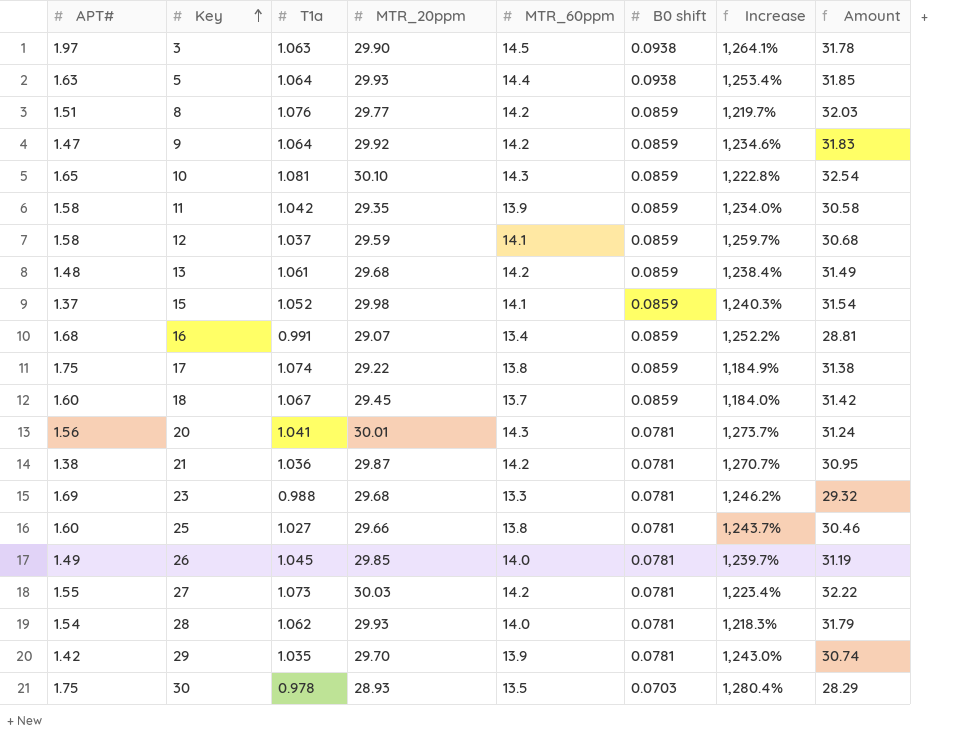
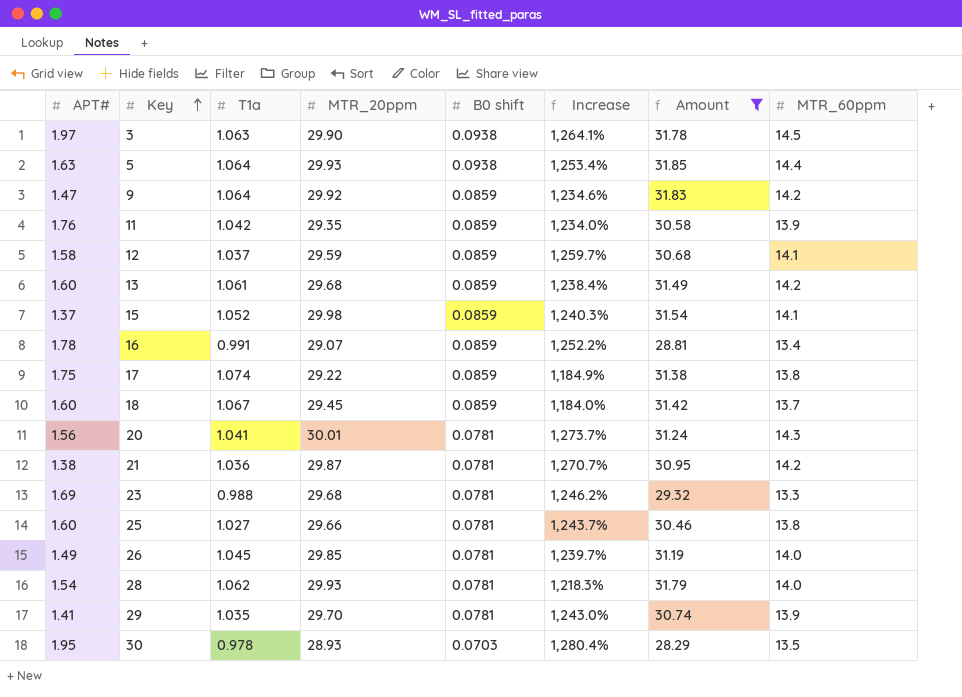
filter: none -> Amount <= 31.85
column MTR_60ppm | position: 5 -> 8
11 | APT#: 1.58 -> 1.76
13 | APT#: 1.48 -> 1.60
16 | APT#: 1.68 -> 1.78
29 | APT#: 1.42 -> 1.41
30 | APT#: 1.75 -> 1.95

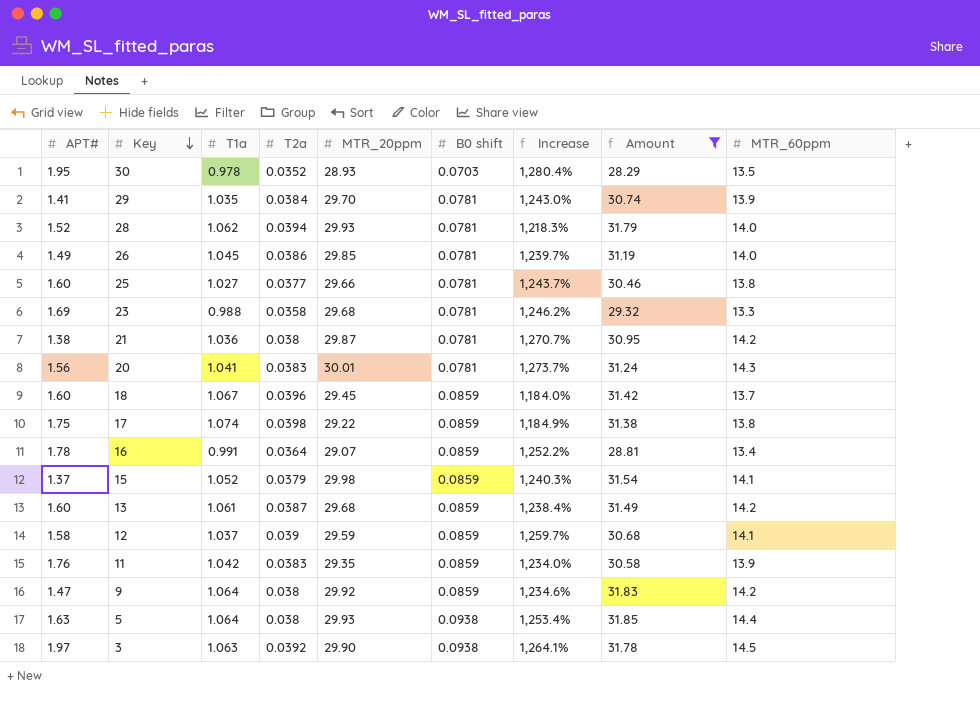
row order: Key ascending -> Key descending
column T2a | position: none -> 4
28 | APT#: 1.54 -> 1.52

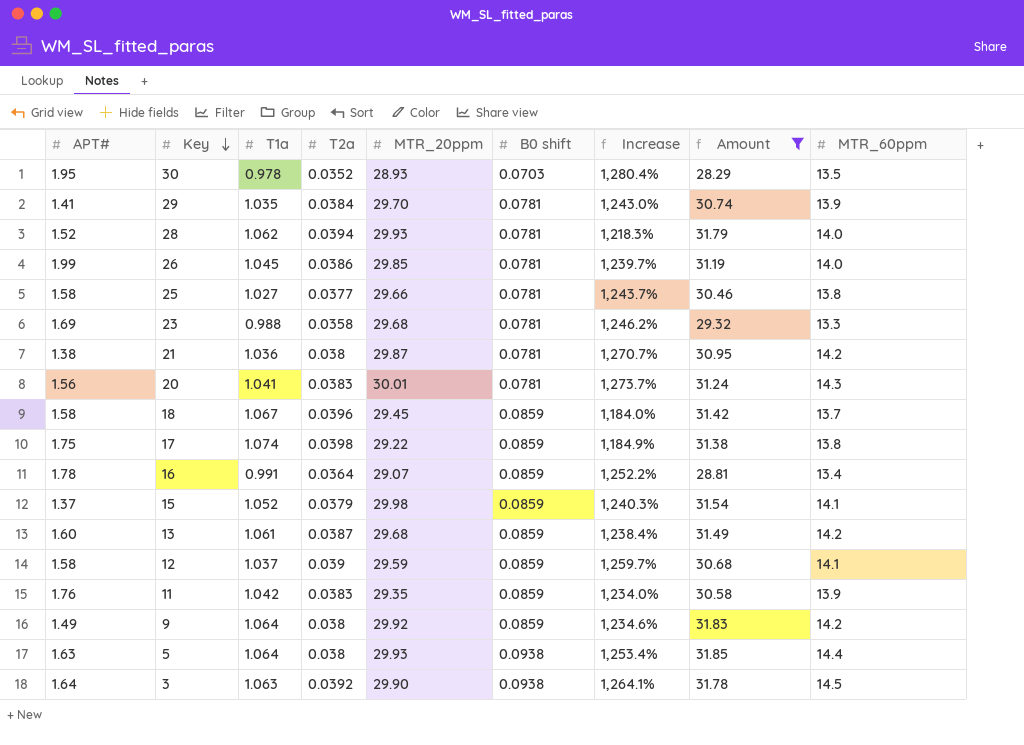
26 | APT#: 1.49 -> 1.99
25 | APT#: 1.60 -> 1.58
18 | APT#: 1.60 -> 1.58
9 | APT#: 1.47 -> 1.49
3 | APT#: 1.97 -> 1.64

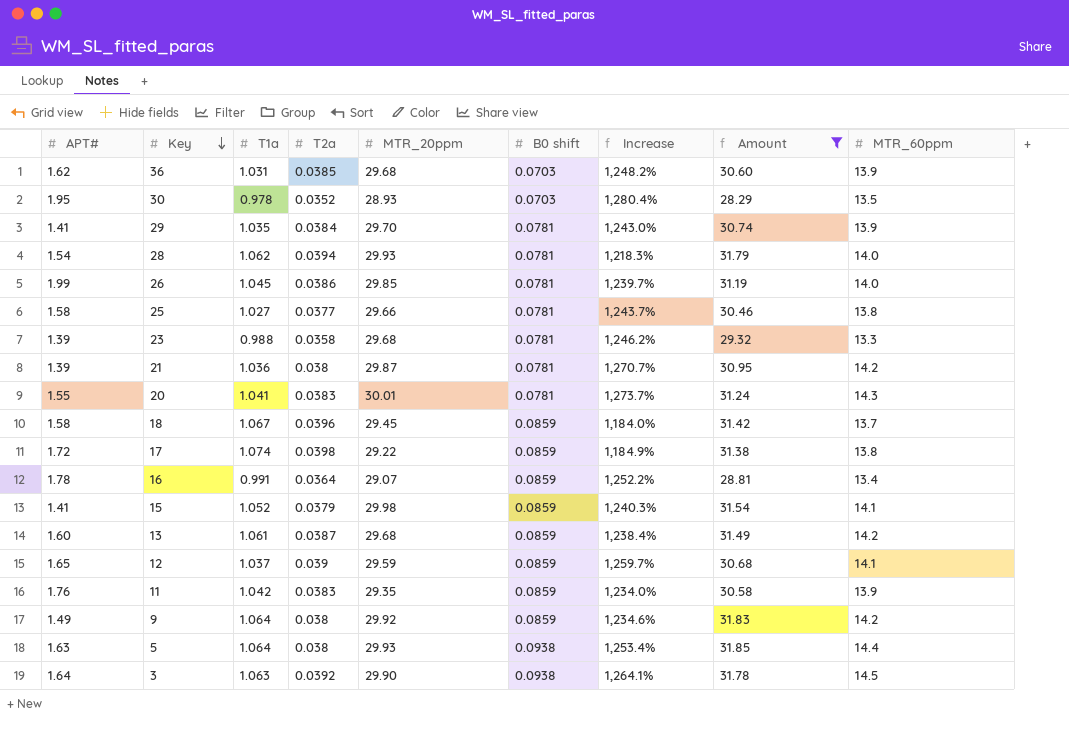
row 36: none -> 1.62 | 1.031 | 0.0385 | 29.68 | 0.0703 | 1,248.2% | 30.60 | 13.9
28 | APT#: 1.52 -> 1.54
23 | APT#: 1.69 -> 1.39
21 | APT#: 1.38 -> 1.39
20 | APT#: 1.56 -> 1.55
17 | APT#: 1.75 -> 1.72
15 | APT#: 1.37 -> 1.41
12 | APT#: 1.58 -> 1.65

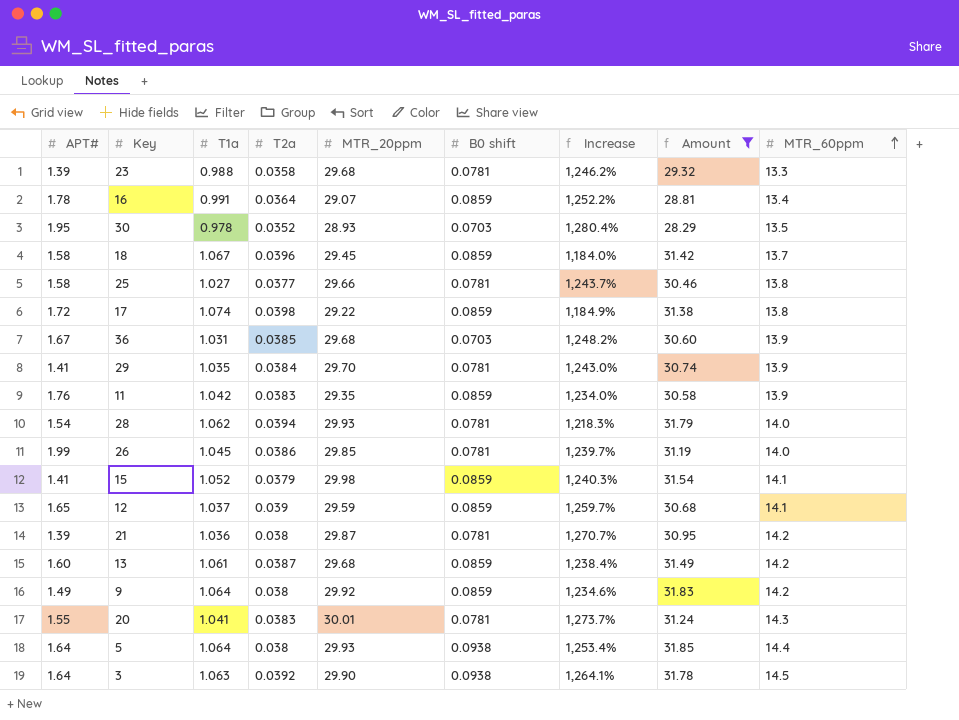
row order: Key descending -> MTR_60ppm ascending
36 | APT#: 1.62 -> 1.67
5 | APT#: 1.63 -> 1.64

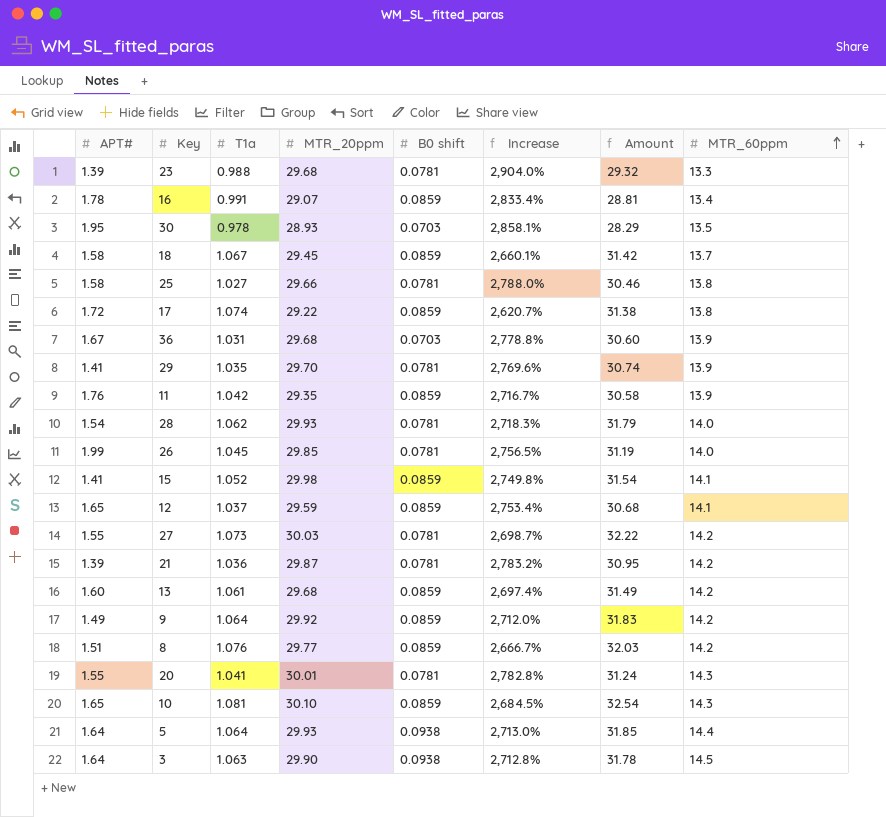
filter: Amount <= 31.85 -> none
column T2a | position: 4 -> none
column Increase | formula: ([MTR_60ppm] - [T1a]) / [T1a] -> ([MTR_20ppm] - [T1a]) / [T1a]

